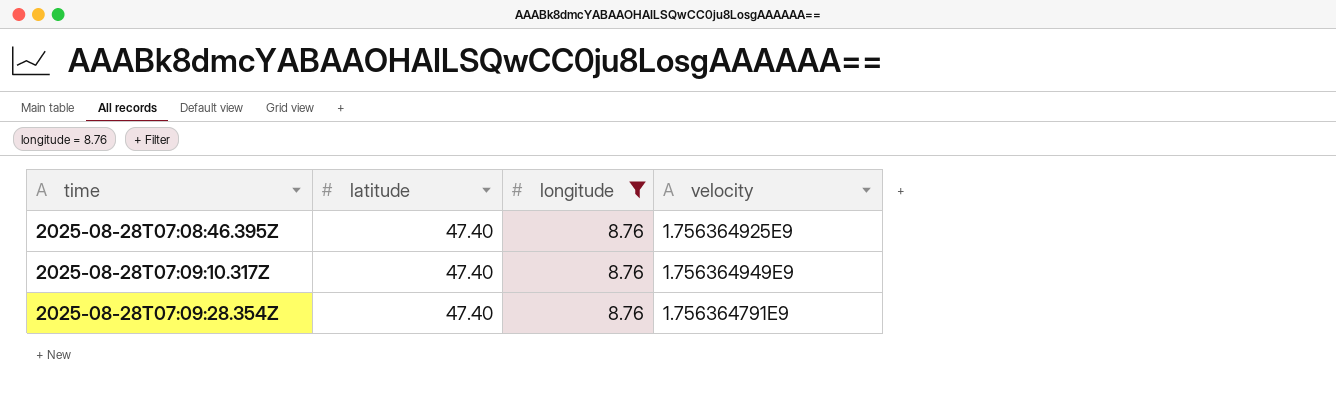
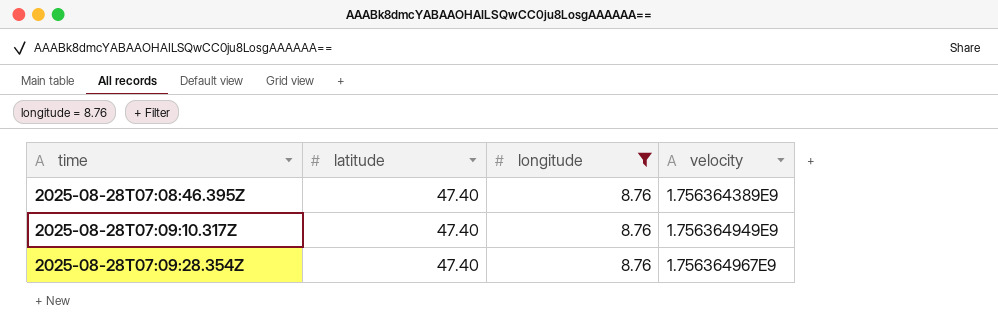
2025-08-28T07:08:46.395Z | velocity: 1.756364925E9 -> 1.756364389E9
2025-08-28T07:09:28.354Z | velocity: 1.756364791E9 -> 1.756364967E9

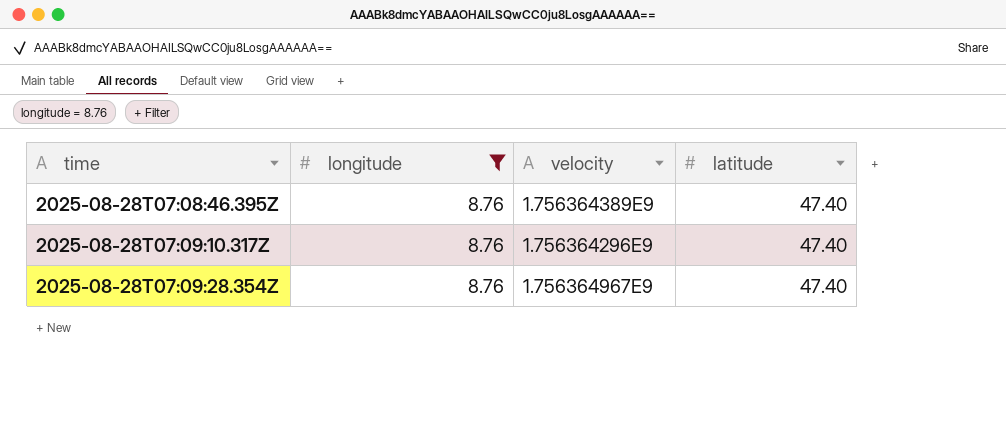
column latitude | position: 2 -> 4
2025-08-28T07:09:10.317Z | velocity: 1.756364949E9 -> 1.756364296E9

